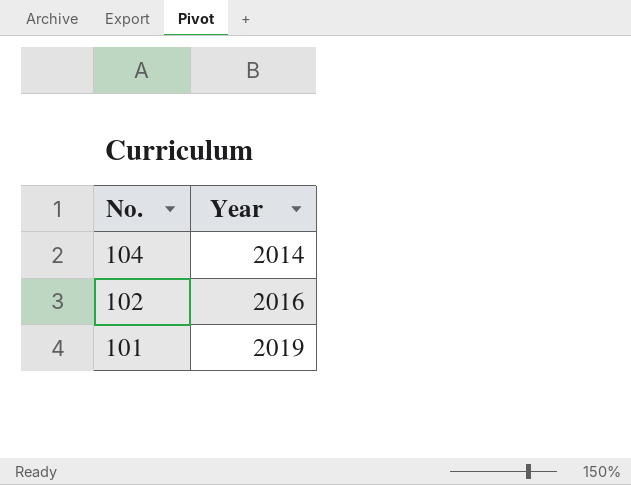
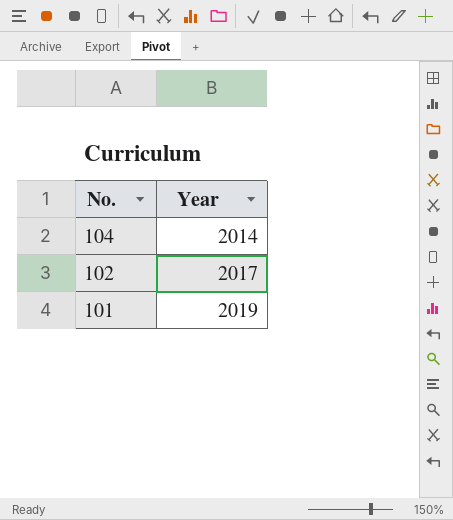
102 | Year: 2016 -> 2017

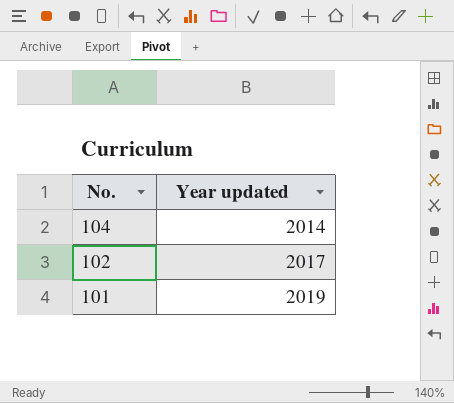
column name: Year -> Year updated

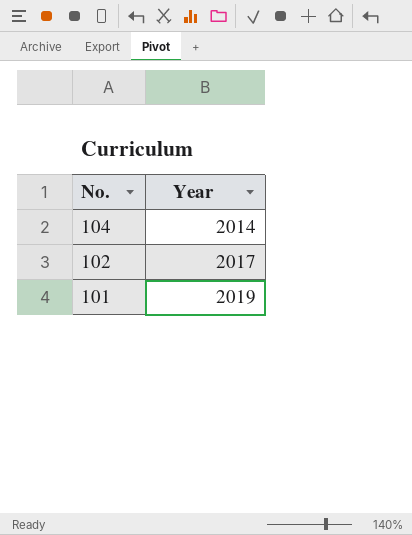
column name: Year updated -> Year

